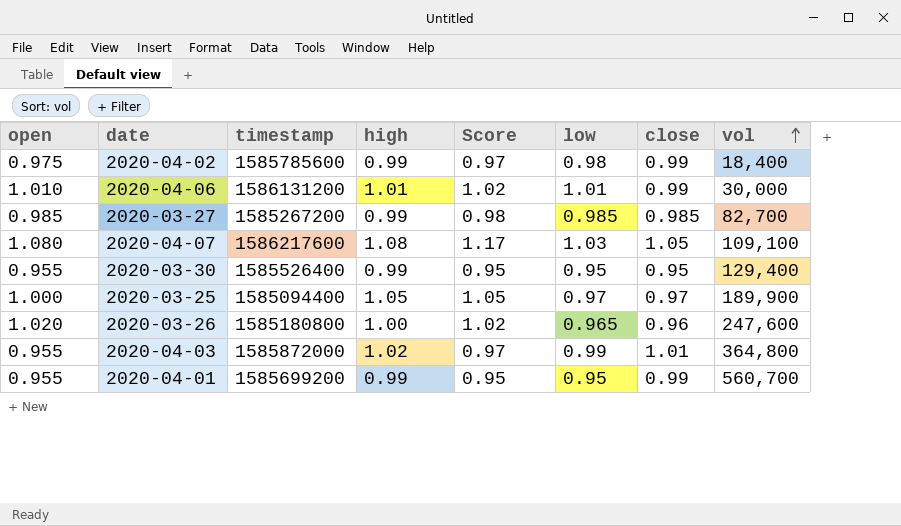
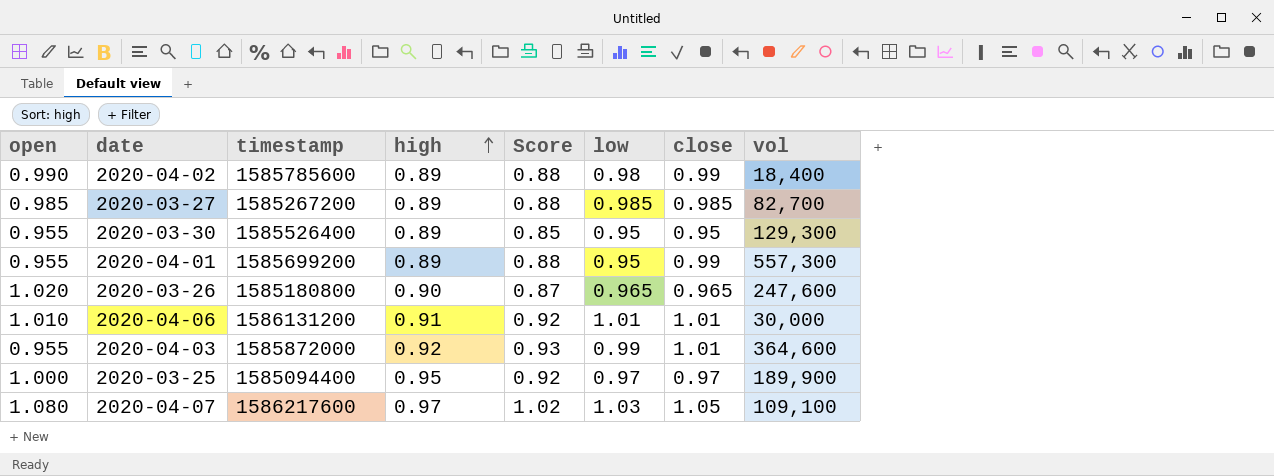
row order: vol ascending -> high ascending
column Score | formula: [open] * [high] -> [high] * [close]
2020-04-02 | open: 0.975 -> 0.990
2020-04-02 | high: 0.99 -> 0.89
2020-03-27 | high: 0.99 -> 0.89
2020-03-30 | high: 0.99 -> 0.89
2020-03-30 | vol: 129,400 -> 129,300
2020-04-01 | high: 0.99 -> 0.89
2020-04-01 | vol: 560,700 -> 557,300
2020-03-26 | high: 1.00 -> 0.90
2020-03-26 | close: 0.96 -> 0.965
2020-04-06 | high: 1.01 -> 0.91
2020-04-06 | close: 0.99 -> 1.01
2020-04-03 | high: 1.02 -> 0.92
2020-04-03 | vol: 364,800 -> 364,600
2020-03-25 | high: 1.05 -> 0.95
2020-04-07 | high: 1.08 -> 0.97

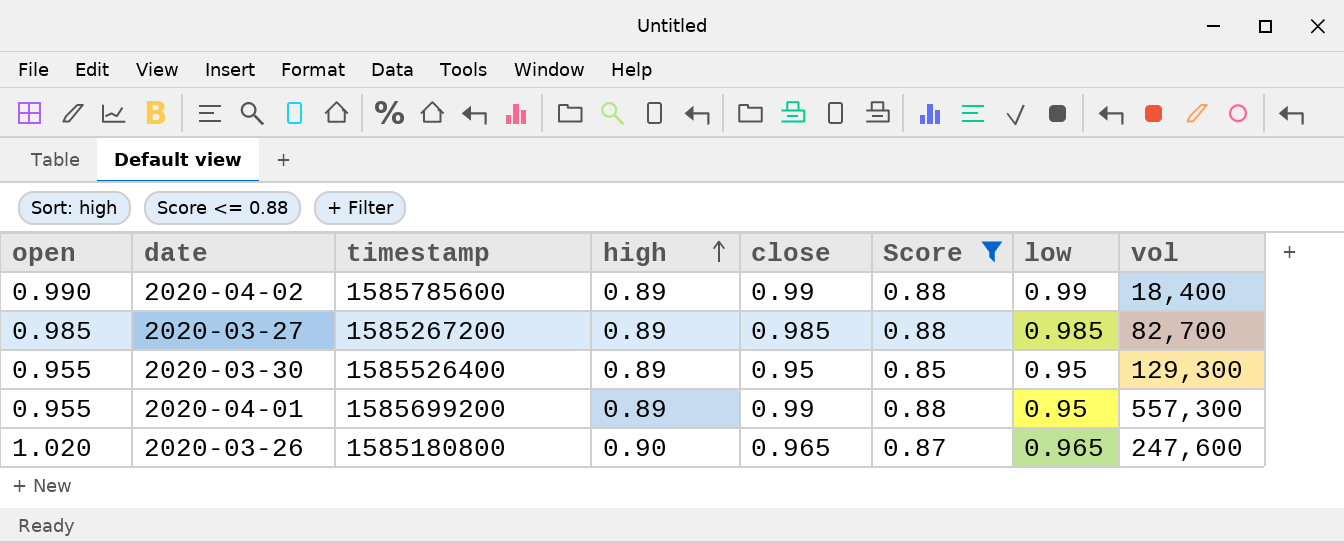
filter: none -> Score <= 0.88
column close | position: 7 -> 5
2020-04-02 | low: 0.98 -> 0.99

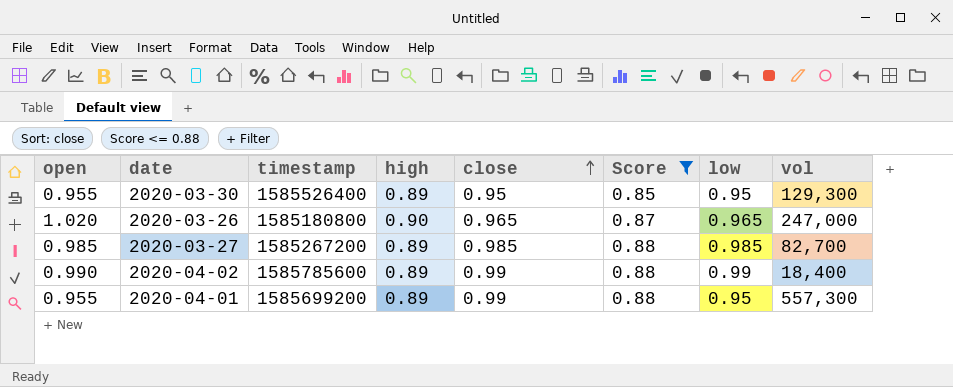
row order: high ascending -> close ascending
2020-03-26 | vol: 247,600 -> 247,000

